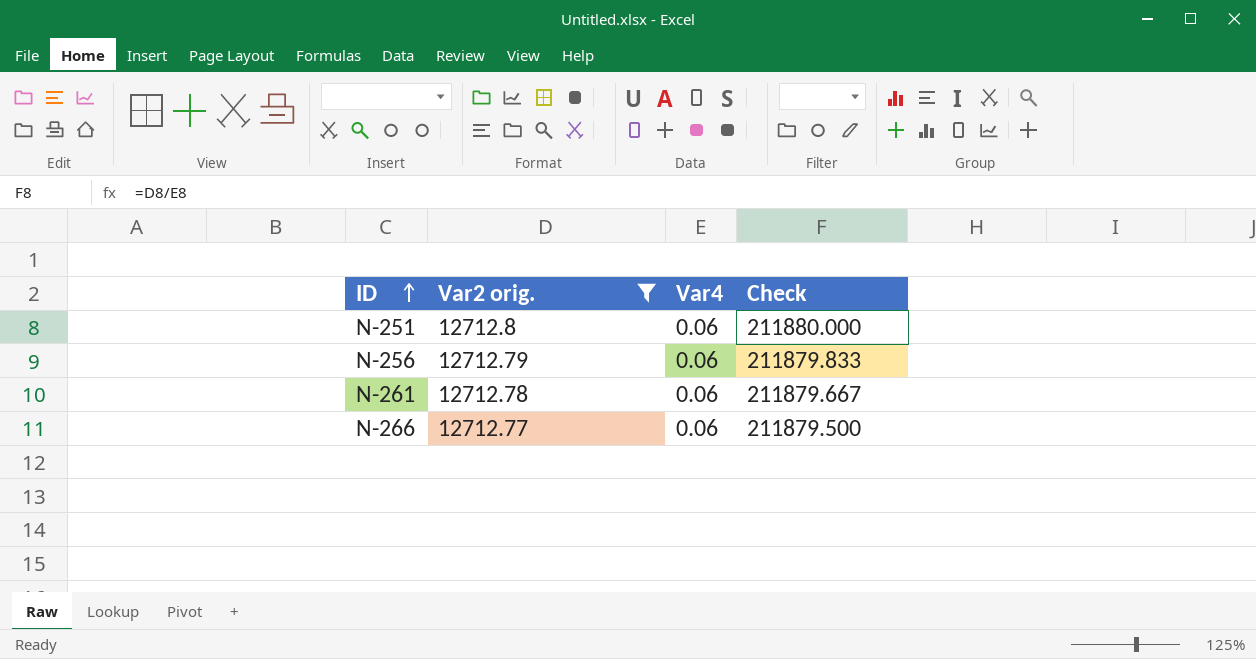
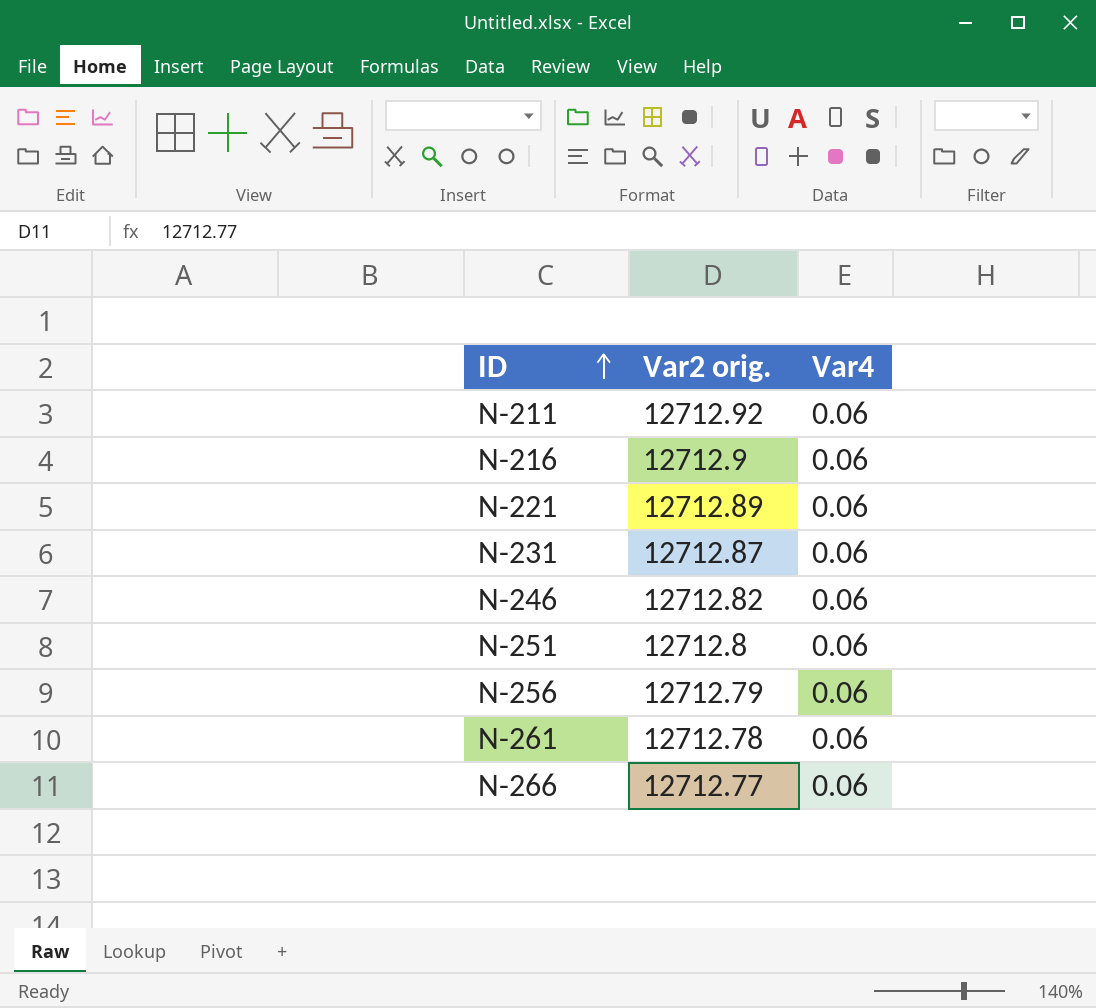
filter: Var2 orig. <= 12712.8 -> none
column Check | formula: [Var2 orig.] / [Var4] -> none

